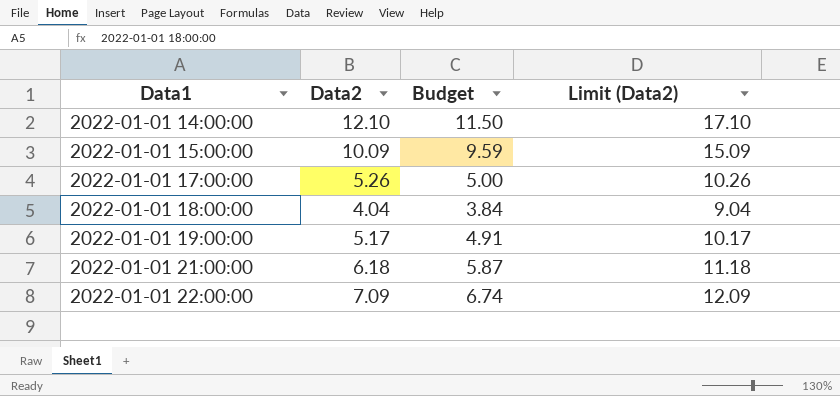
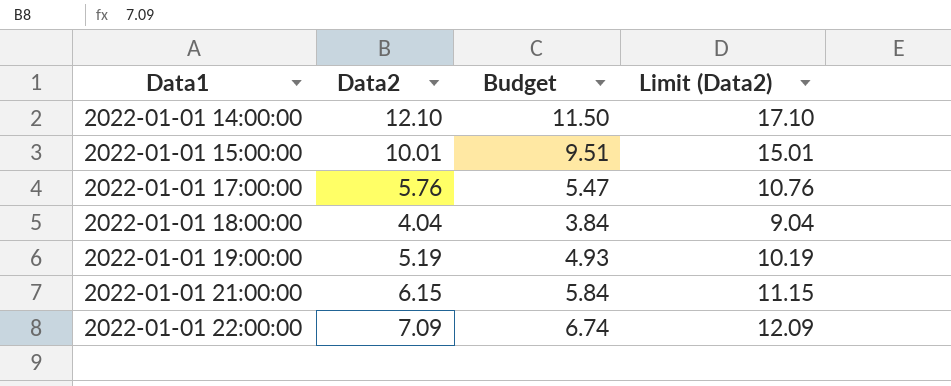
2022-01-01 15:00:00 | Data2: 10.09 -> 10.01
2022-01-01 15:00:00 | Budget: 9.59 -> 9.51
2022-01-01 15:00:00 | Limit (Data2): 15.09 -> 15.01
2022-01-01 17:00:00 | Data2: 5.26 -> 5.76
2022-01-01 17:00:00 | Budget: 5.00 -> 5.47
2022-01-01 17:00:00 | Limit (Data2): 10.26 -> 10.76
2022-01-01 19:00:00 | Data2: 5.17 -> 5.19
2022-01-01 19:00:00 | Budget: 4.91 -> 4.93
2022-01-01 19:00:00 | Limit (Data2): 10.17 -> 10.19
2022-01-01 21:00:00 | Data2: 6.18 -> 6.15
2022-01-01 21:00:00 | Budget: 5.87 -> 5.84
2022-01-01 21:00:00 | Limit (Data2): 11.18 -> 11.15

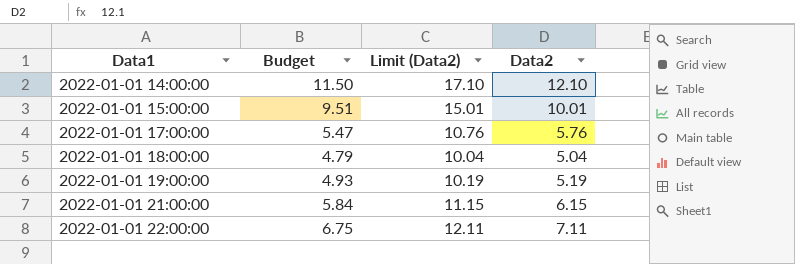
column Data2 | position: 2 -> 4
2022-01-01 18:00:00 | Budget: 3.84 -> 4.79
2022-01-01 18:00:00 | Limit (Data2): 9.04 -> 10.04
2022-01-01 18:00:00 | Data2: 4.04 -> 5.04
2022-01-01 22:00:00 | Budget: 6.74 -> 6.75
2022-01-01 22:00:00 | Limit (Data2): 12.09 -> 12.11
2022-01-01 22:00:00 | Data2: 7.09 -> 7.11

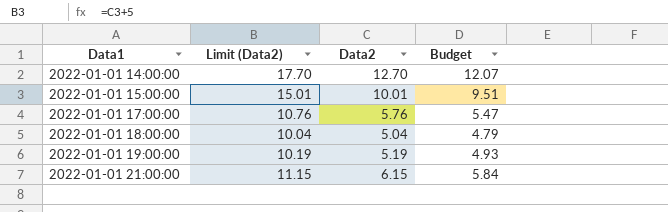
column Budget | position: 2 -> 4
row 2022-01-01 22:00:00: 6.75 | 12.11 | 7.11 -> none
2022-01-01 14:00:00 | Limit (Data2): 17.10 -> 17.70
2022-01-01 14:00:00 | Data2: 12.10 -> 12.70
2022-01-01 14:00:00 | Budget: 11.50 -> 12.07

